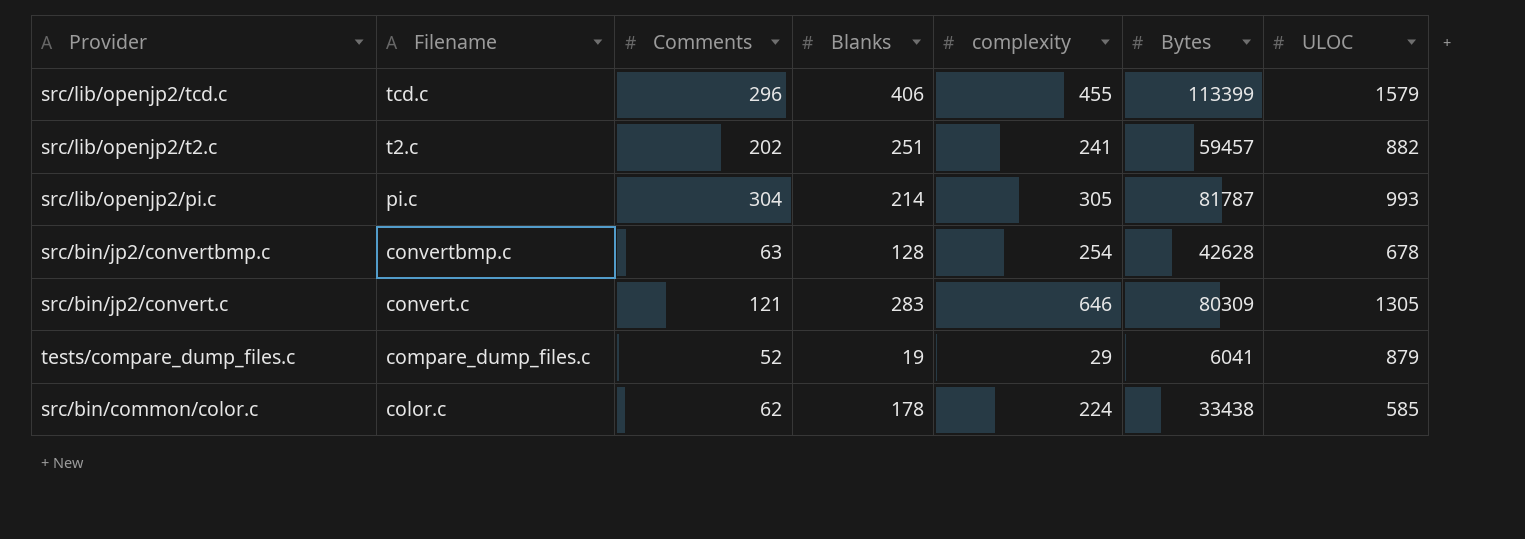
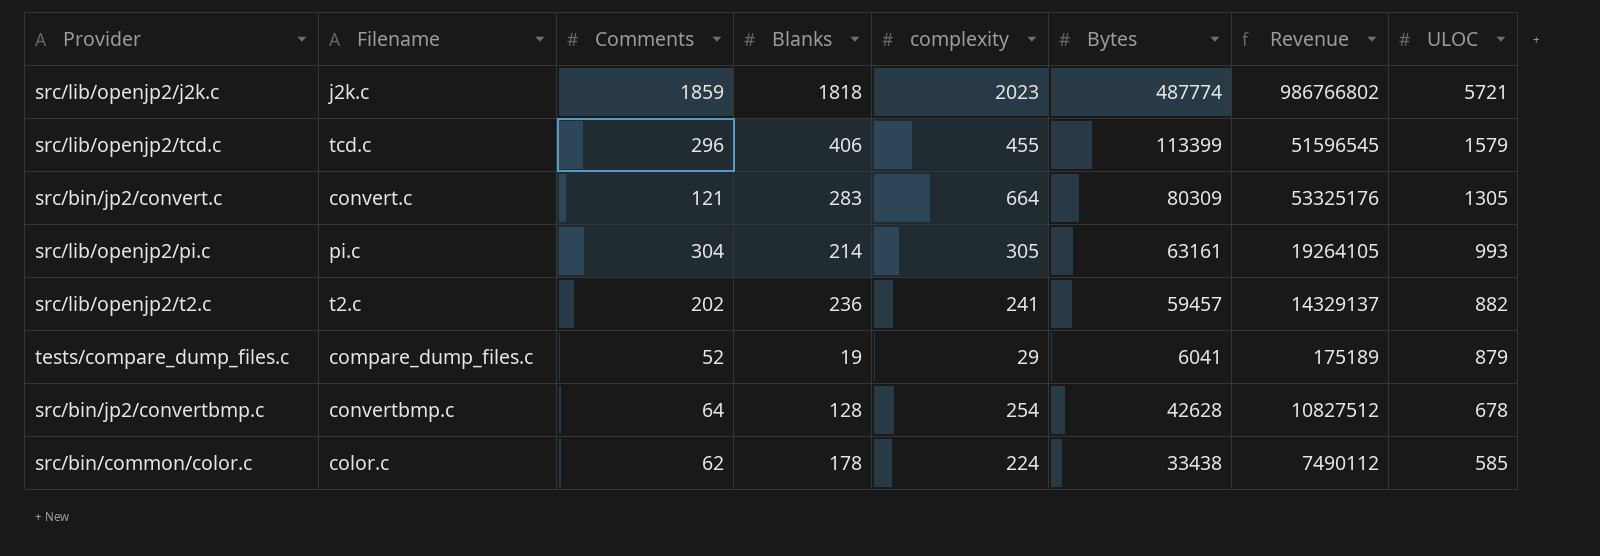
row order: Filename descending -> ULOC descending
column Revenue | formula: none -> [complexity] * [Bytes]
row src/lib/openjp2/j2k.c: none -> j2k.c | 1859 | 1818 | 2023 | 487774 | 986766802 | 5721
src/bin/jp2/convert.c | complexity: 646 -> 664
src/lib/openjp2/pi.c | Bytes: 81787 -> 63161
src/lib/openjp2/t2.c | Blanks: 251 -> 236
src/bin/jp2/convertbmp.c | Comments: 63 -> 64

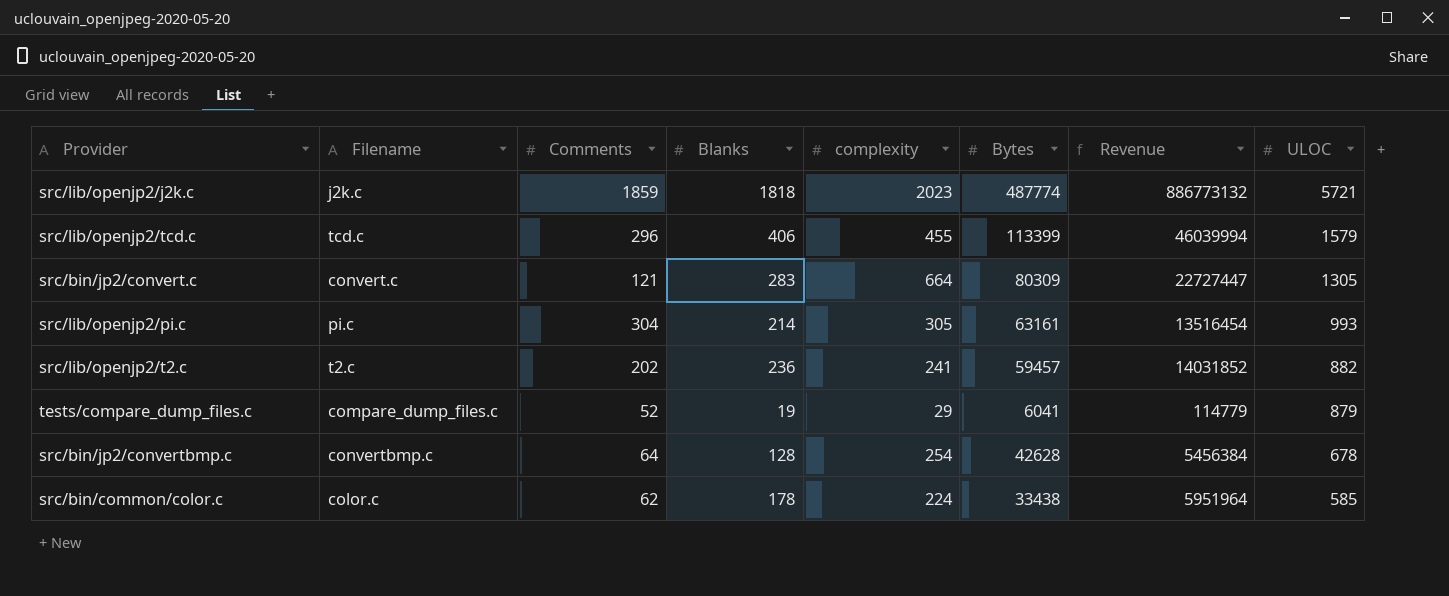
column Revenue | formula: [complexity] * [Bytes] -> [Blanks] * [Bytes]

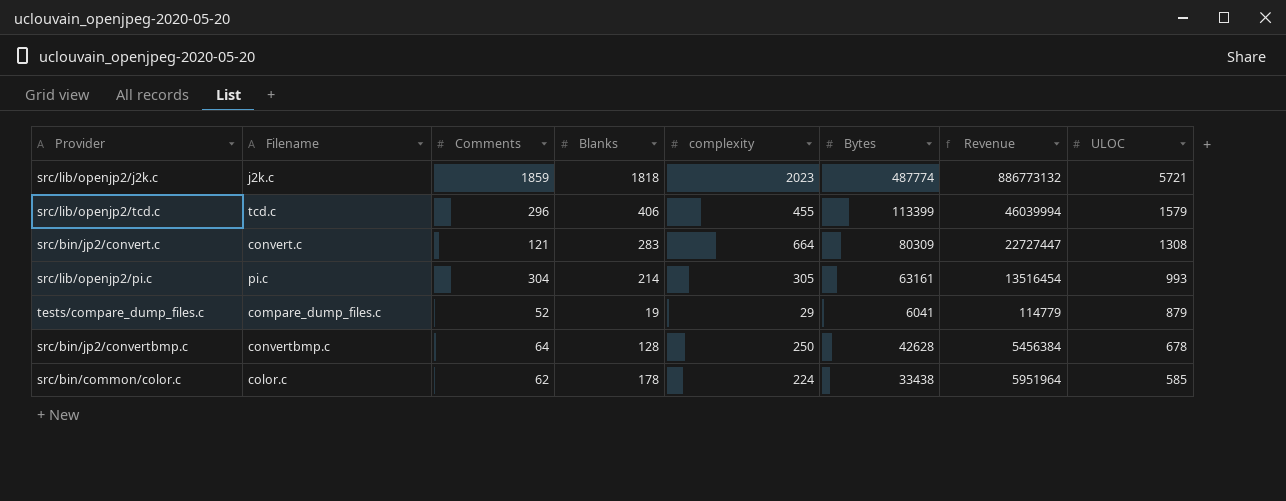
row src/lib/openjp2/t2.c: t2.c | 202 | 236 | 241 | 59457 | 14031852 | 882 -> none
src/bin/jp2/convert.c | ULOC: 1305 -> 1308
src/bin/jp2/convertbmp.c | complexity: 254 -> 250

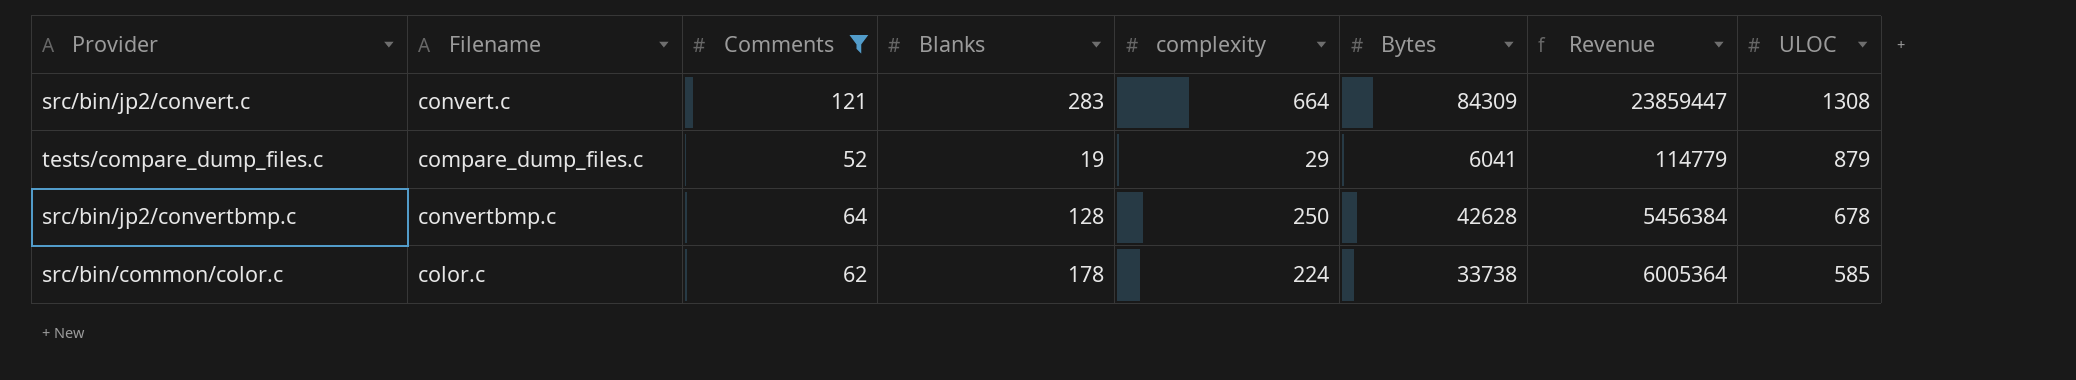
filter: none -> Comments <= 121
src/bin/jp2/convert.c | Bytes: 80309 -> 84309
src/bin/jp2/convert.c | Revenue: 22727447 -> 23859447
src/bin/common/color.c | Bytes: 33438 -> 33738
src/bin/common/color.c | Revenue: 5951964 -> 6005364

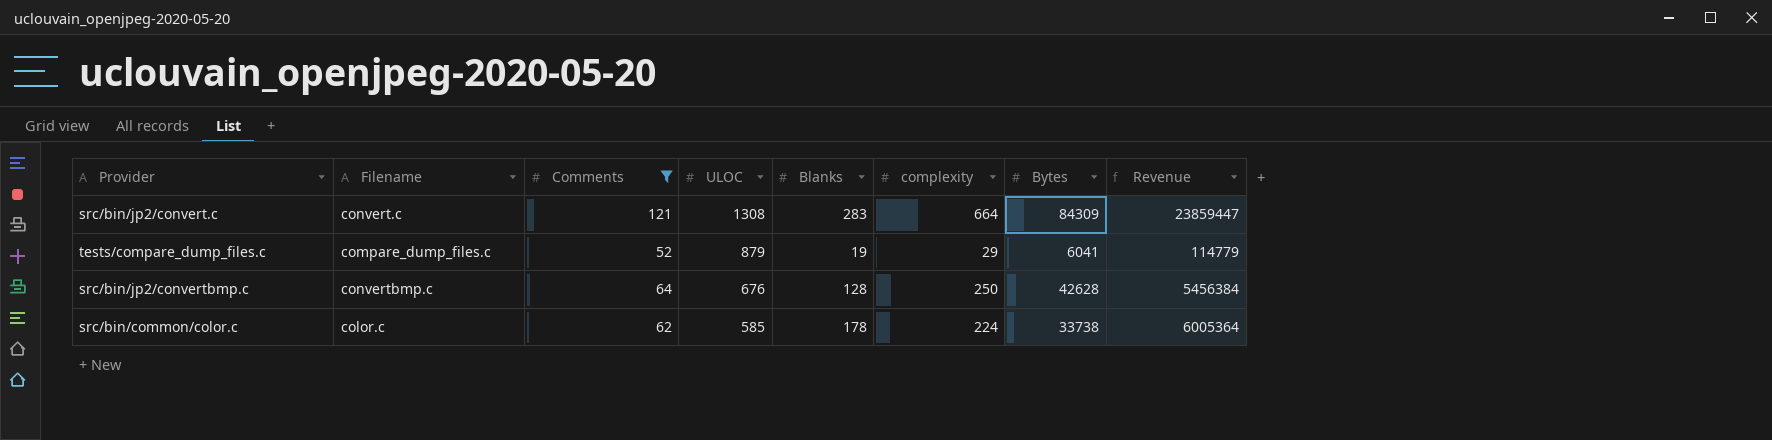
column ULOC | position: 8 -> 4
src/bin/jp2/convertbmp.c | ULOC: 678 -> 676

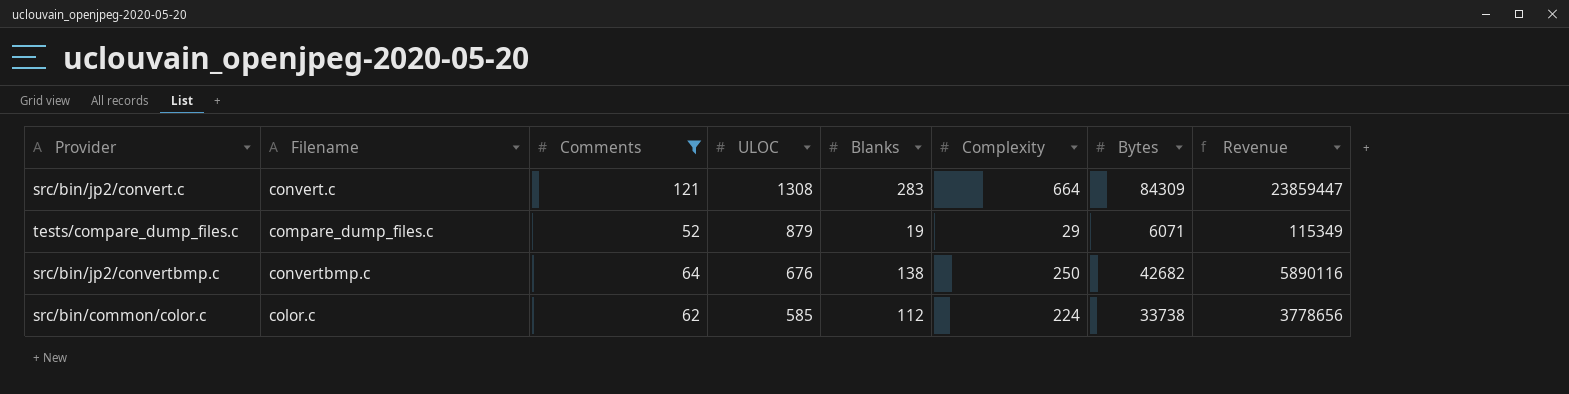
column name: complexity -> Complexity
tests/compare_dump_files.c | Bytes: 6041 -> 6071
tests/compare_dump_files.c | Revenue: 114779 -> 115349
src/bin/jp2/convertbmp.c | Blanks: 128 -> 138
src/bin/jp2/convertbmp.c | Bytes: 42628 -> 42682
src/bin/jp2/convertbmp.c | Revenue: 5456384 -> 5890116
src/bin/common/color.c | Blanks: 178 -> 112
src/bin/common/color.c | Revenue: 6005364 -> 3778656

